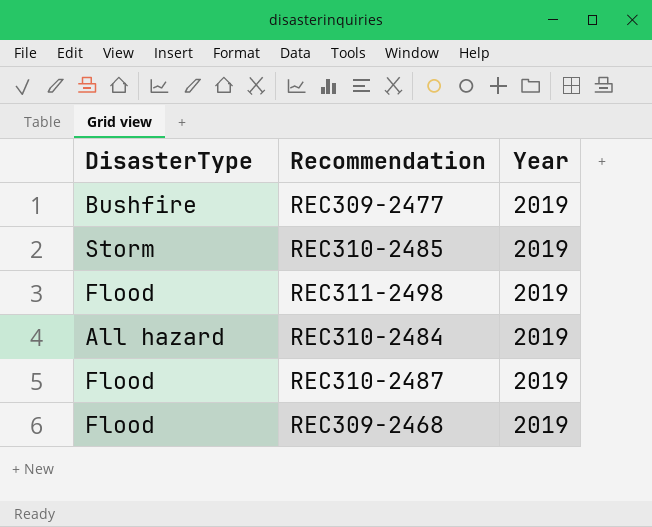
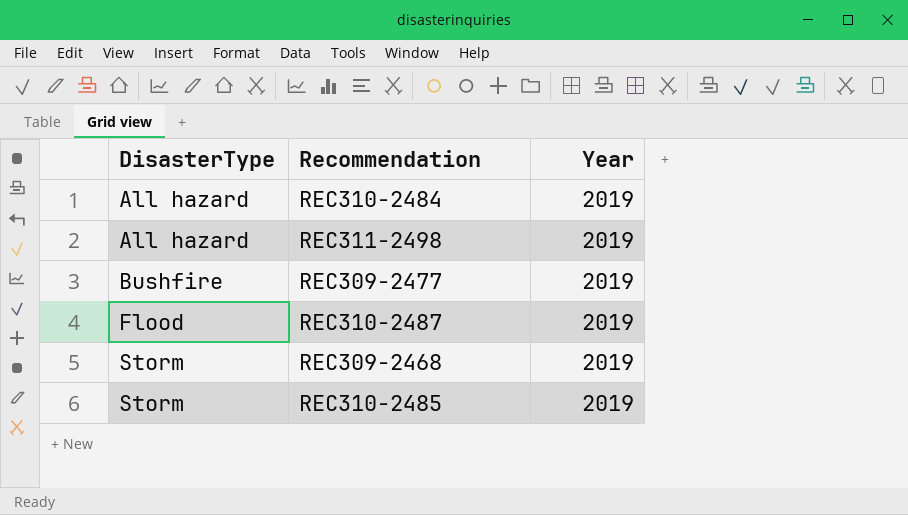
row order: none -> DisasterType ascending
REC311-2498 | DisasterType: Flood -> All hazard
REC309-2468 | DisasterType: Flood -> Storm

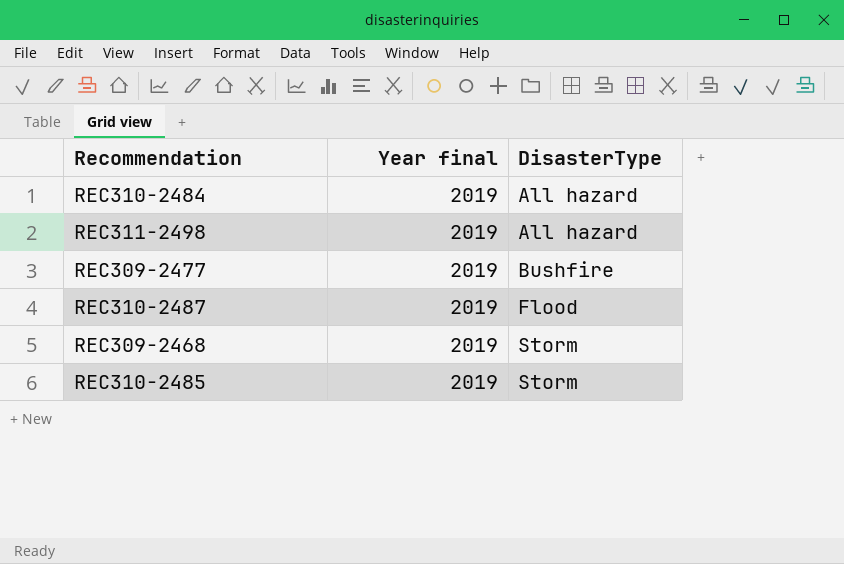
column name: Year -> Year final
column DisasterType | position: 1 -> 3

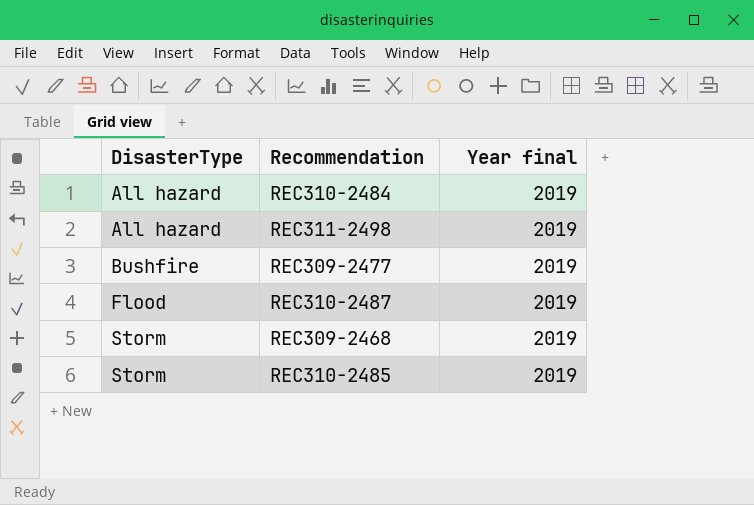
column DisasterType | position: 3 -> 1

